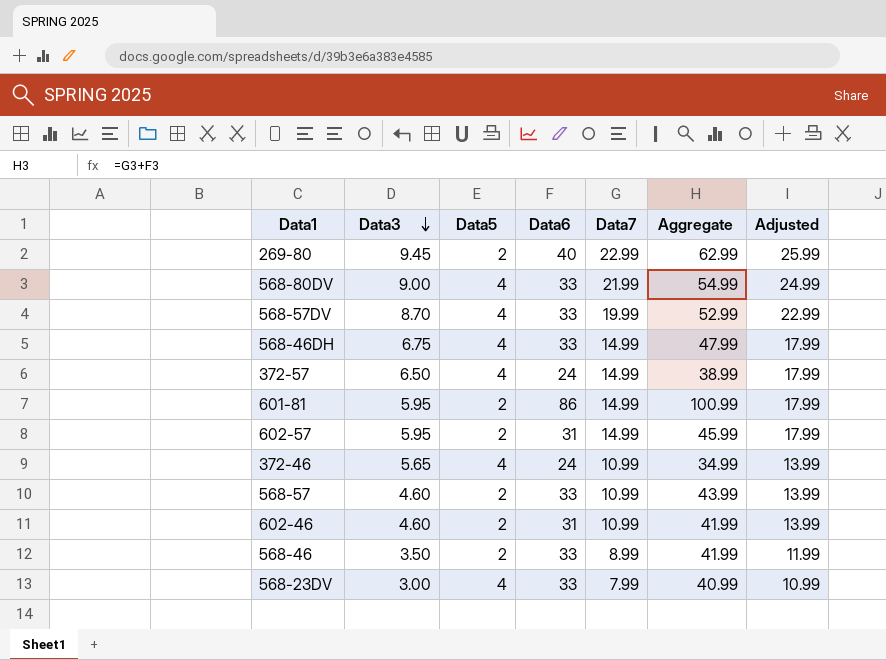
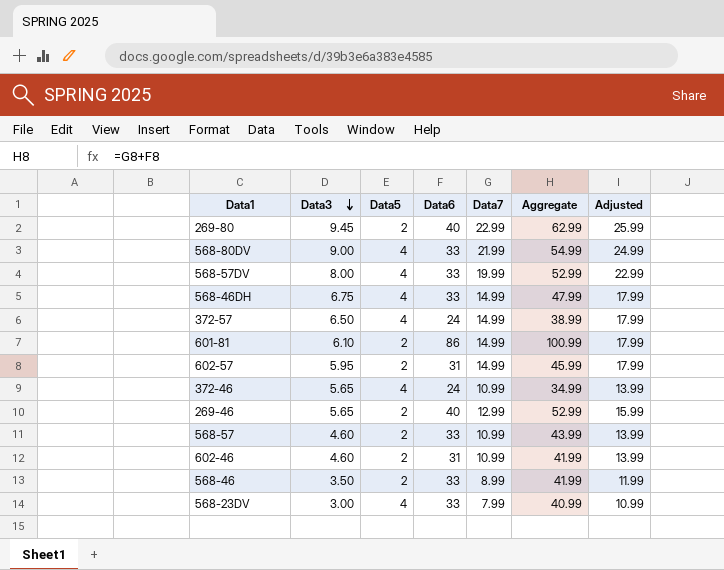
568-57DV | Data3: 8.70 -> 8.00
601-81 | Data3: 5.95 -> 6.10
row 269-46: none -> 5.65 | 2 | 40 | 12.99 | 52.99 | 15.99

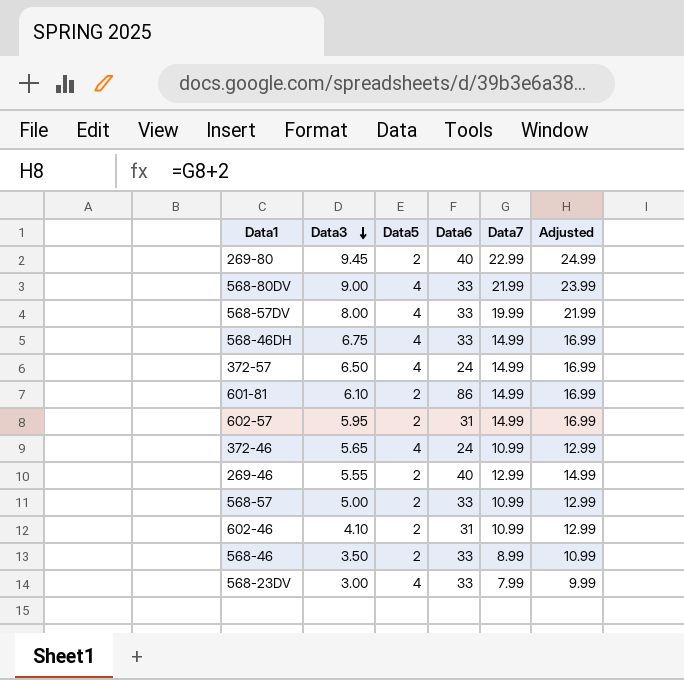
column Aggregate | formula: [Data6] + [Data7] -> none
column Adjusted | formula: [Data7] + 3 -> [Data7] + 2
269-46 | Data3: 5.65 -> 5.55
568-57 | Data3: 4.60 -> 5.00
602-46 | Data3: 4.60 -> 4.10

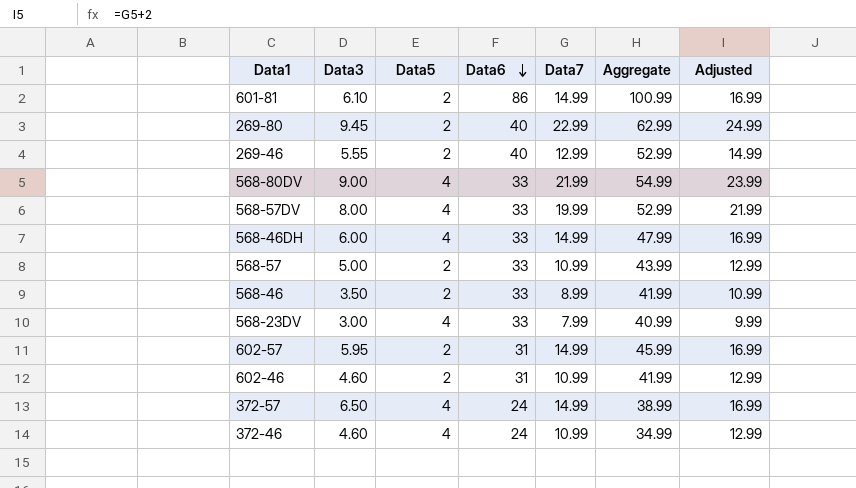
row order: Data3 descending -> Data6 descending
column Aggregate | formula: none -> [Data6] + [Data7]
568-46DH | Data3: 6.75 -> 6.00
602-46 | Data3: 4.10 -> 4.60
372-46 | Data3: 5.65 -> 4.60

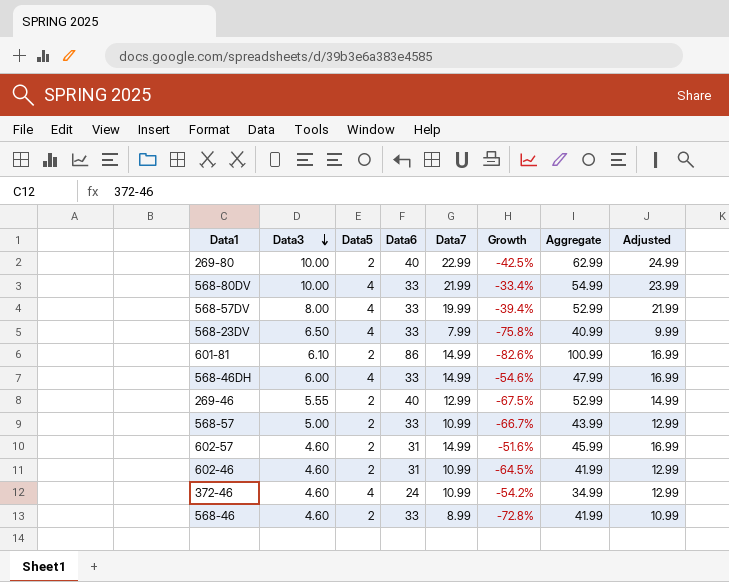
row order: Data6 descending -> Data3 descending
column Growth | formula: none -> ([Data7] - [Data6]) / [Data6]
row 372-57: 6.50 | 4 | 24 | 14.99 | 38.99 | 16.99 -> none
269-80 | Data3: 9.45 -> 10.00
568-80DV | Data3: 9.00 -> 10.00
568-23DV | Data3: 3.00 -> 6.50
602-57 | Data3: 5.95 -> 4.60
568-46 | Data3: 3.50 -> 4.60

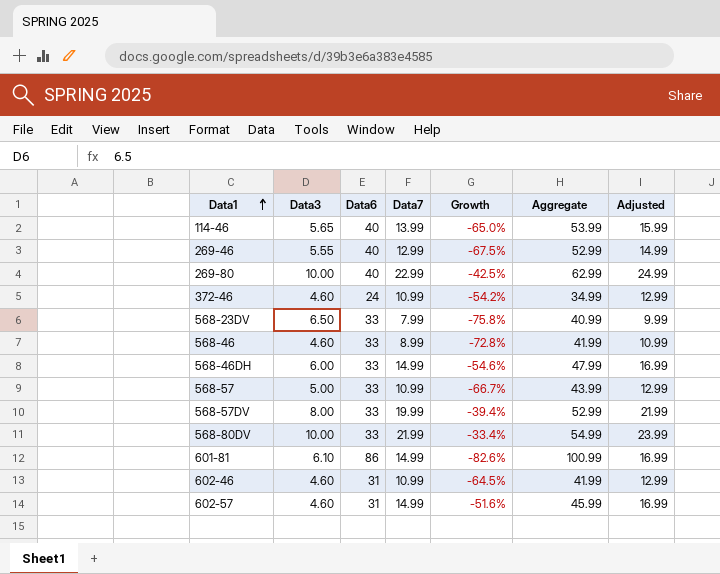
row order: Data3 descending -> Data1 ascending
column Data5 | position: 3 -> none
row 114-46: none -> 5.65 | 40 | 13.99 | -65.0% | 53.99 | 15.99

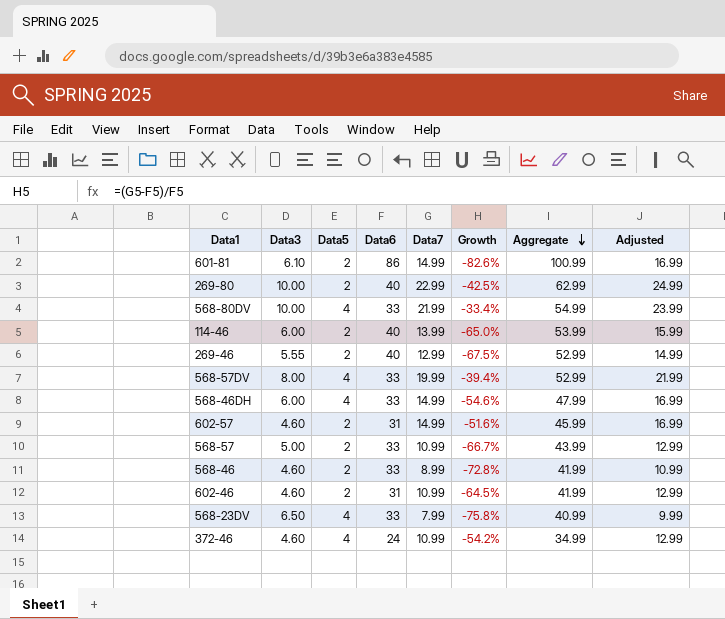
row order: Data1 ascending -> Aggregate descending
column Data5 | position: none -> 3
114-46 | Data3: 5.65 -> 6.00

